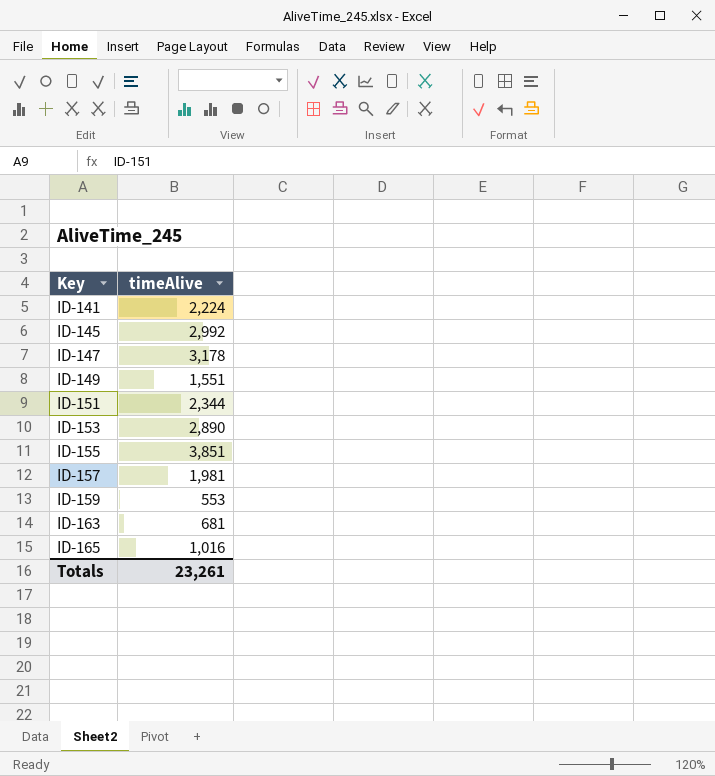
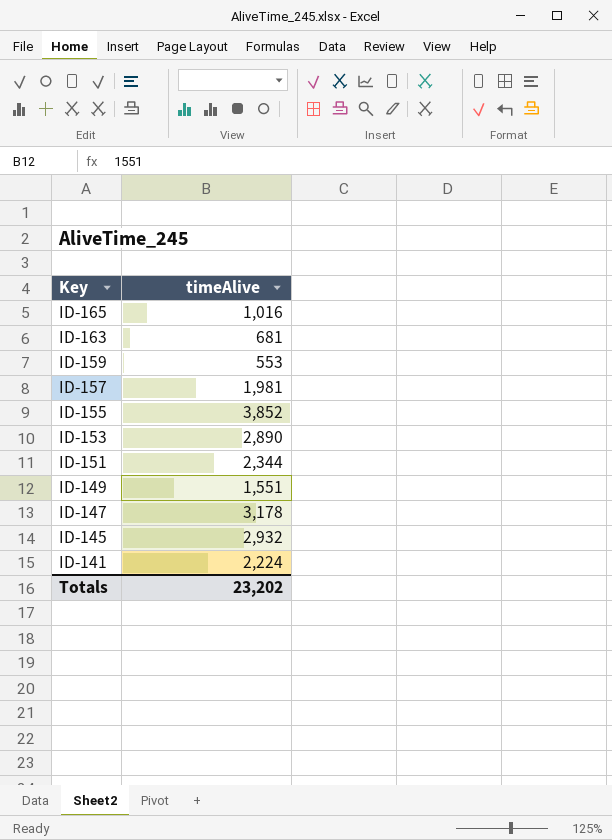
row order: Key ascending -> Key descending
ID-155 | timeAlive: 3,851 -> 3,852
ID-145 | timeAlive: 2,992 -> 2,932
Totals | timeAlive: 23,261 -> 23,202

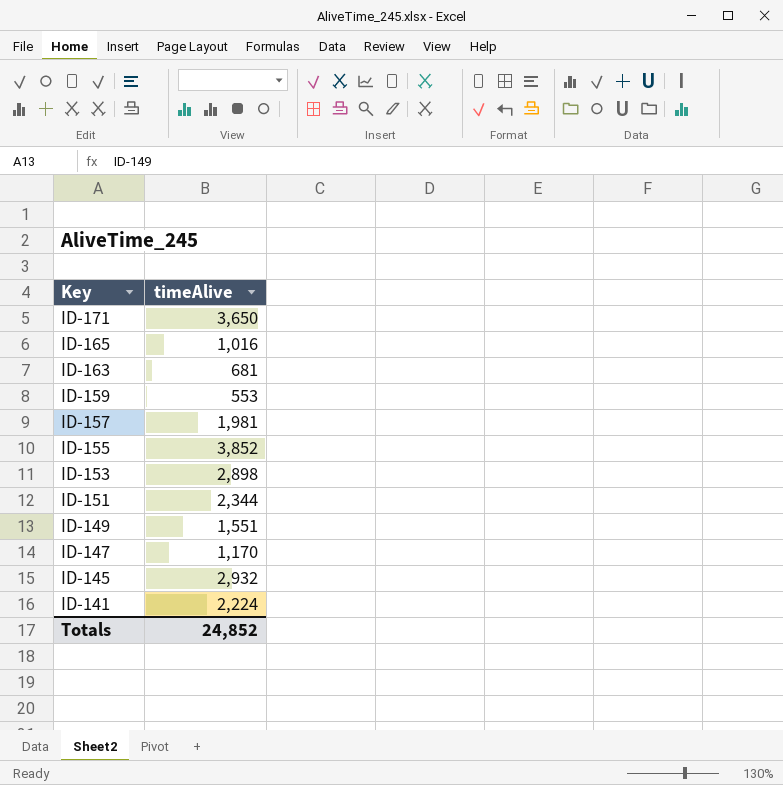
row ID-171: none -> 3,650
ID-153 | timeAlive: 2,890 -> 2,898
ID-147 | timeAlive: 3,178 -> 1,170
Totals | timeAlive: 23,202 -> 24,852

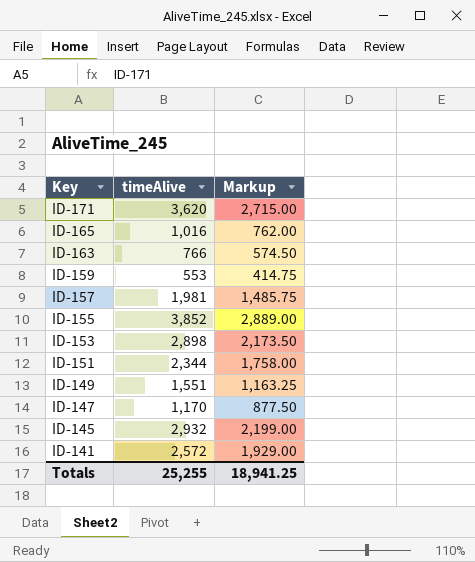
column Markup | formula: none -> [timeAlive] * 0.75
ID-171 | timeAlive: 3,650 -> 3,620
ID-163 | timeAlive: 681 -> 766
ID-141 | timeAlive: 2,224 -> 2,572
Totals | timeAlive: 24,852 -> 25,255

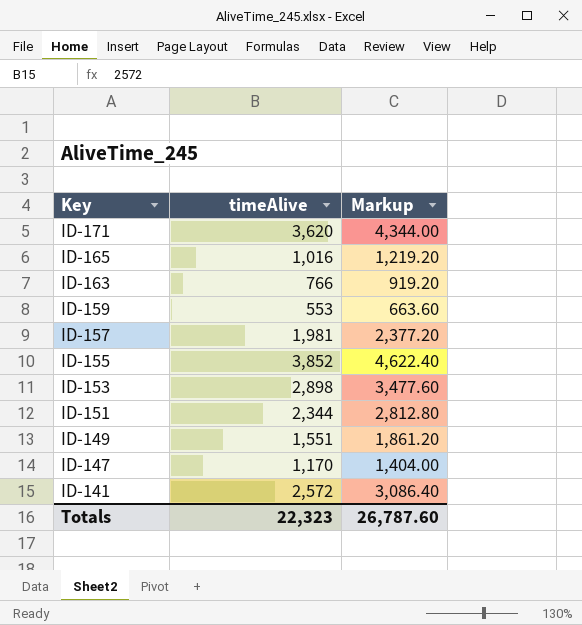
column Markup | formula: [timeAlive] * 0.75 -> [timeAlive] * 1.2
row ID-145: 2,932 | 2,199.00 -> none
Totals | timeAlive: 25,255 -> 22,323
Totals | Markup: 18,941.25 -> 26,787.60

